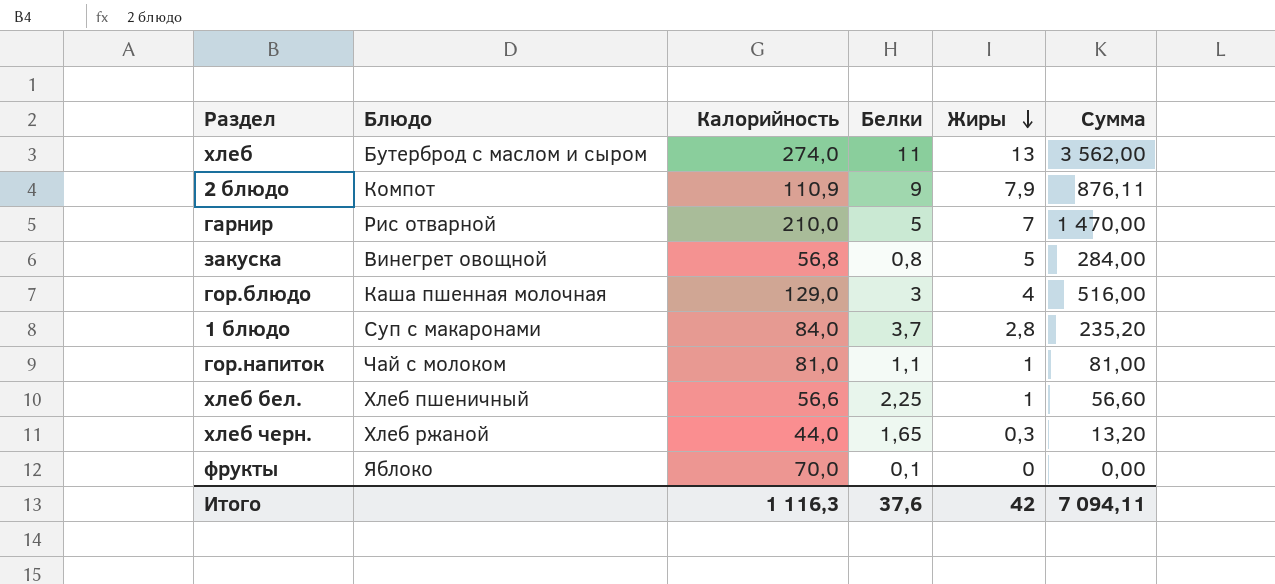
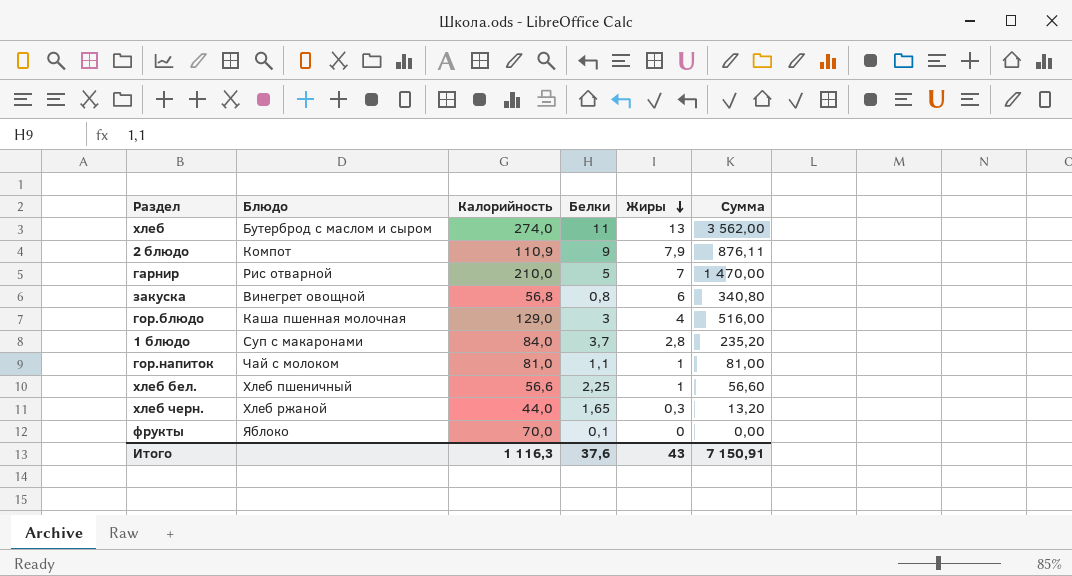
закуска | Жиры: 5 -> 6
закуска | Сумма: 284,00 -> 340,80
Итого | Жиры: 42 -> 43
Итого | Сумма: 7 094,11 -> 7 150,91

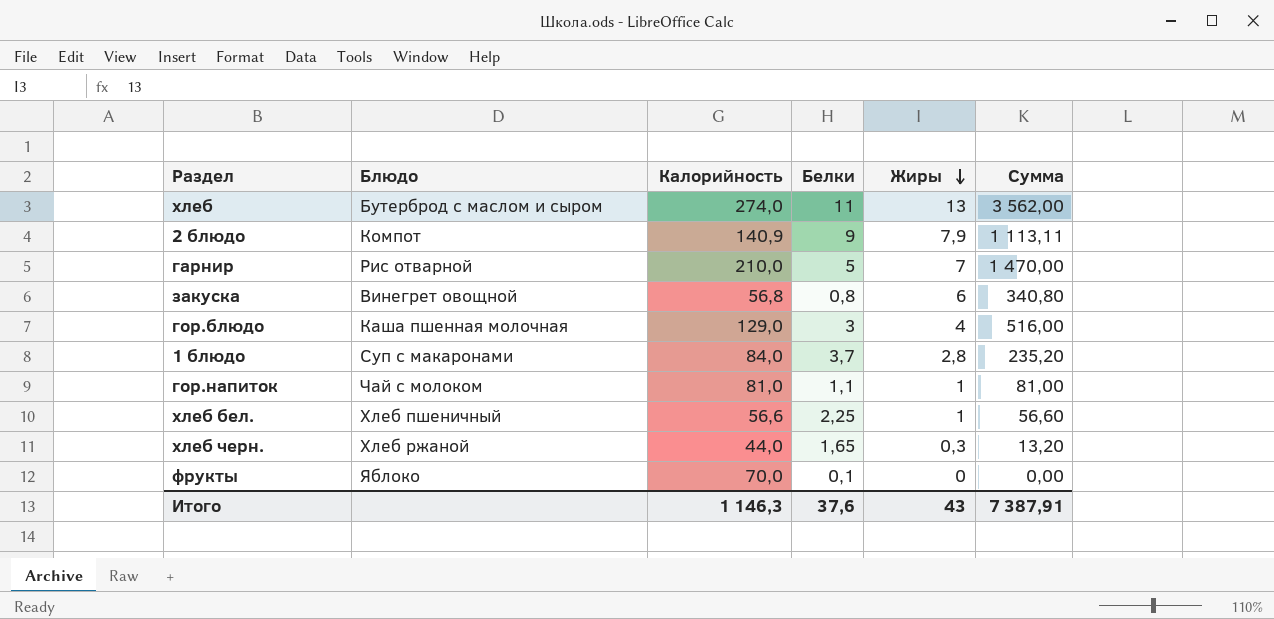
2 блюдо | Калорийность: 110,9 -> 140,9
2 блюдо | Сумма: 876,11 -> 1 113,11
Итого | Калорийность: 1 116,3 -> 1 146,3
Итого | Сумма: 7 150,91 -> 7 387,91

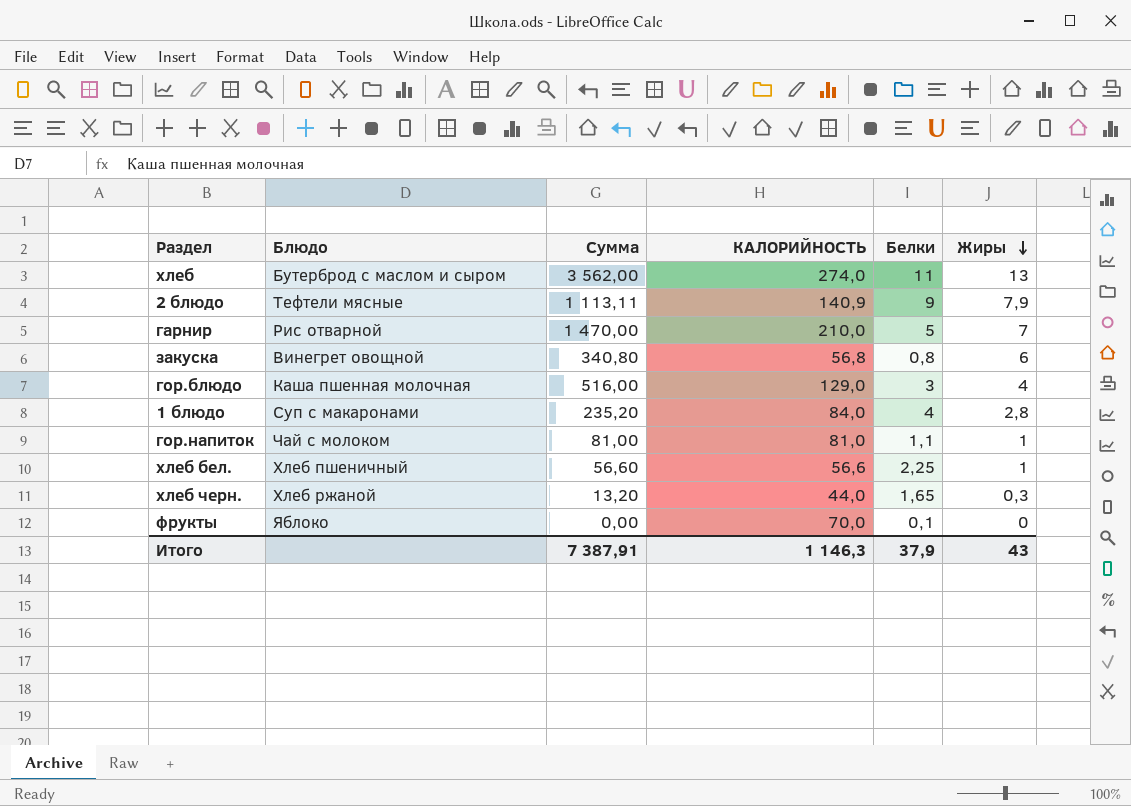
column Сумма | position: 6 -> 3
column name: Калорийность -> КАЛОРИЙНОСТЬ
2 блюдо | Блюдо: Компот -> Тефтели мясные
1 блюдо | Белки: 3,7 -> 4
Итого | Белки: 37,6 -> 37,9

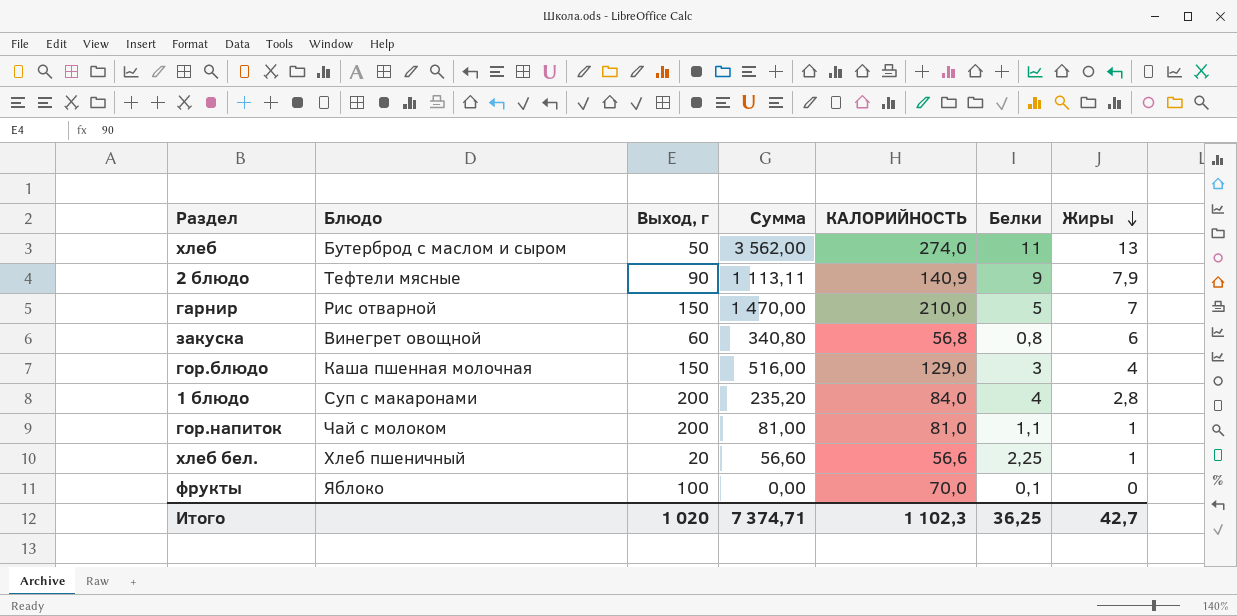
column Выход, г | position: none -> 3
row хлеб черн.: Хлеб ржаной | 13,20 | 44,0 | 1,65 | 0,3 -> none
Итого | Сумма: 7 387,91 -> 7 374,71
Итого | КАЛОРИЙНОСТЬ: 1 146,3 -> 1 102,3
Итого | Белки: 37,9 -> 36,25
Итого | Жиры: 43 -> 42,7

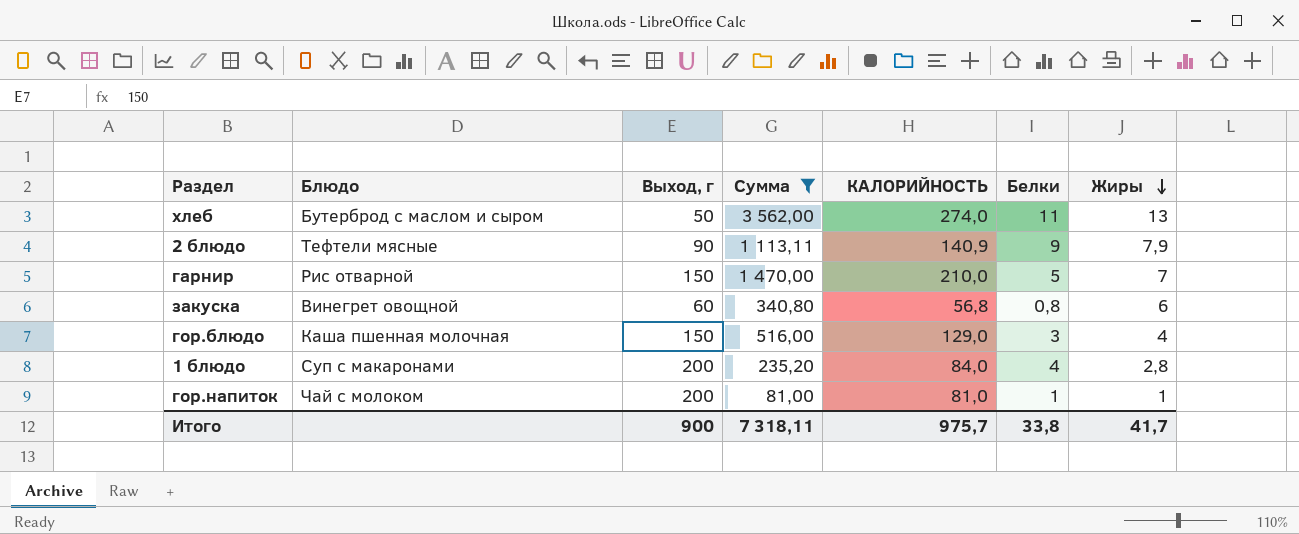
filter: none -> Сумма >= 81,00
гор.напиток | Белки: 1,1 -> 1
Итого | Выход, г: 1 020 -> 900
Итого | Сумма: 7 374,71 -> 7 318,11
Итого | КАЛОРИЙНОСТЬ: 1 102,3 -> 975,7
Итого | Белки: 36,25 -> 33,8
Итого | Жиры: 42,7 -> 41,7

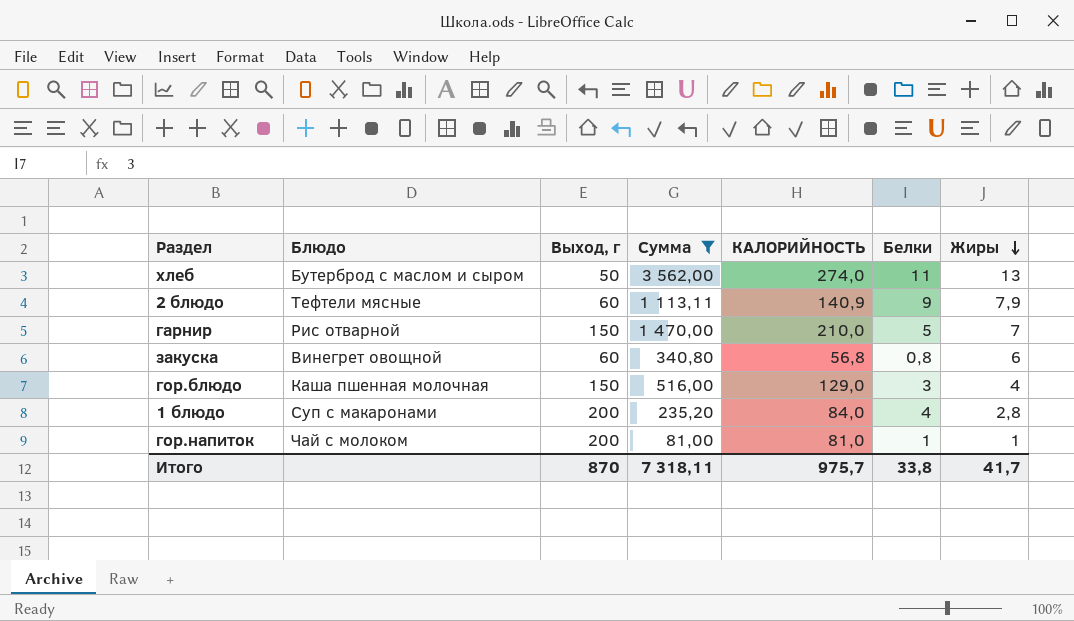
2 блюдо | Выход, г: 90 -> 60
Итого | Выход, г: 900 -> 870

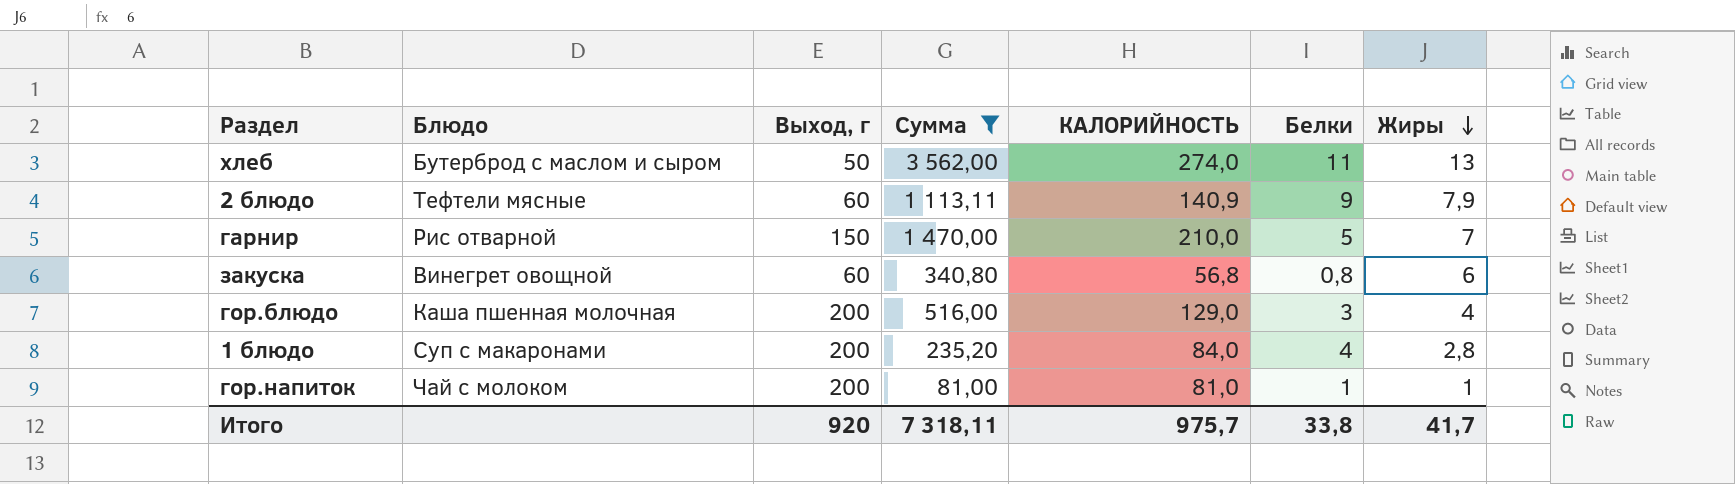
гор.блюдо | Выход, г: 150 -> 200
Итого | Выход, г: 870 -> 920

